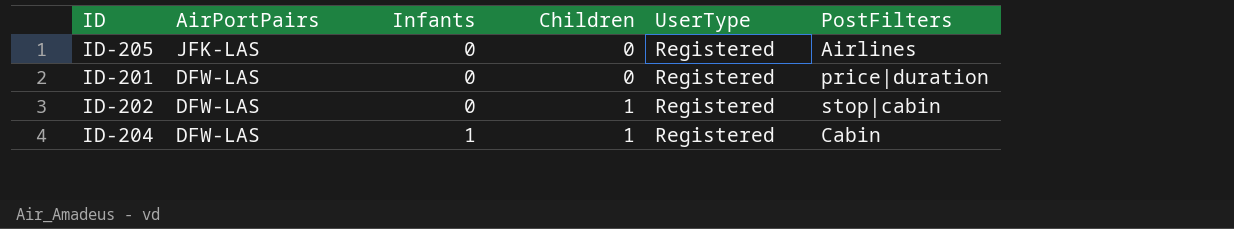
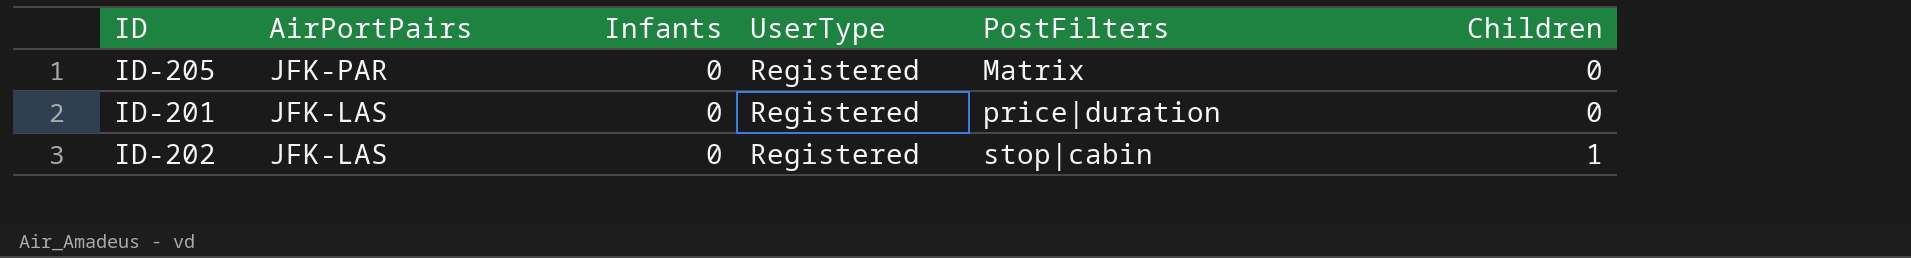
column Children | position: 4 -> 6
row ID-204: DFW-LAS | 1 | 1 | Registered | Cabin -> none
ID-205 | AirPortPairs: JFK-LAS -> JFK-PAR
ID-205 | PostFilters: Airlines -> Matrix
ID-201 | AirPortPairs: DFW-LAS -> JFK-LAS
ID-202 | AirPortPairs: DFW-LAS -> JFK-LAS

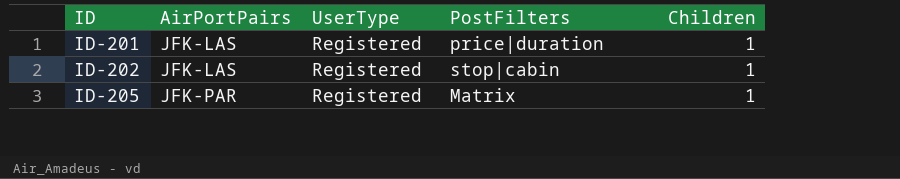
row order: AirPortPairs descending -> ID ascending
column Infants | position: 3 -> none
ID-201 | Children: 0 -> 1
ID-205 | Children: 0 -> 1

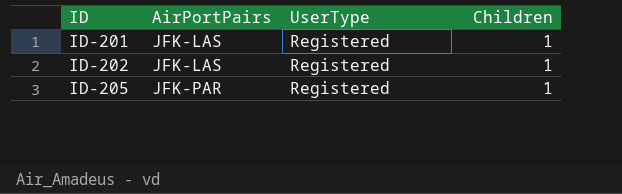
column PostFilters | position: 4 -> none

